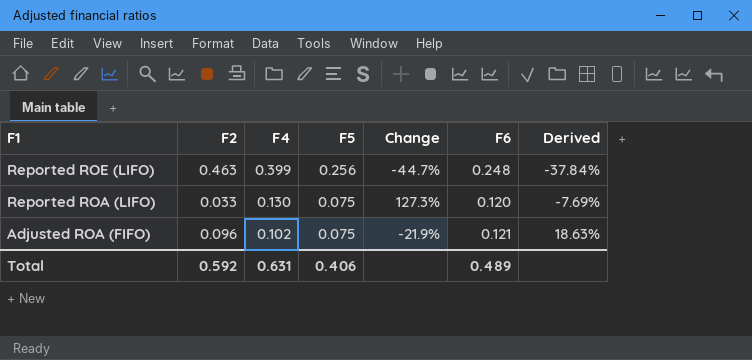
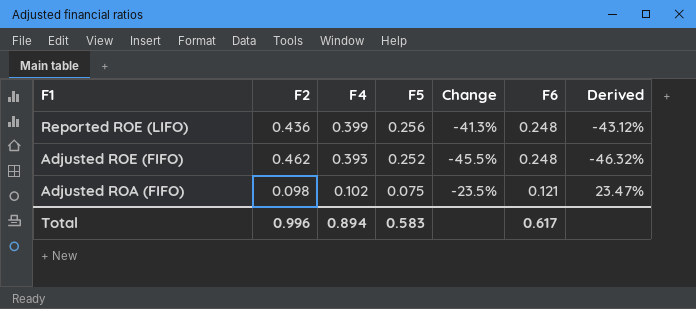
column Derived | formula: ([F6] - [F4]) / [F4] -> ([F6] - [F2]) / [F2]
row Reported ROA (LIFO): 0.033 | 0.130 | 0.075 | 127.3% | 0.120 | -7.69% -> none
Reported ROE (LIFO) | F2: 0.463 -> 0.436
Reported ROE (LIFO) | Change: -44.7% -> -41.3%
row Adjusted ROE (FIFO): none -> 0.462 | 0.393 | 0.252 | -45.5% | 0.248 | -46.32%
Adjusted ROA (FIFO) | F2: 0.096 -> 0.098
Adjusted ROA (FIFO) | Change: -21.9% -> -23.5%
Total | F2: 0.592 -> 0.996
Total | F4: 0.631 -> 0.894
Total | F5: 0.406 -> 0.583
Total | F6: 0.489 -> 0.617

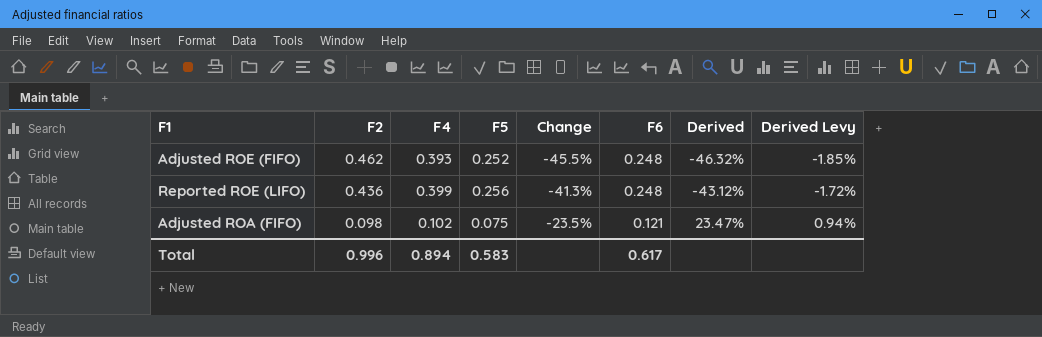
row order: F1 descending -> F2 descending
column Derived Levy | formula: none -> [Derived] * 0.04

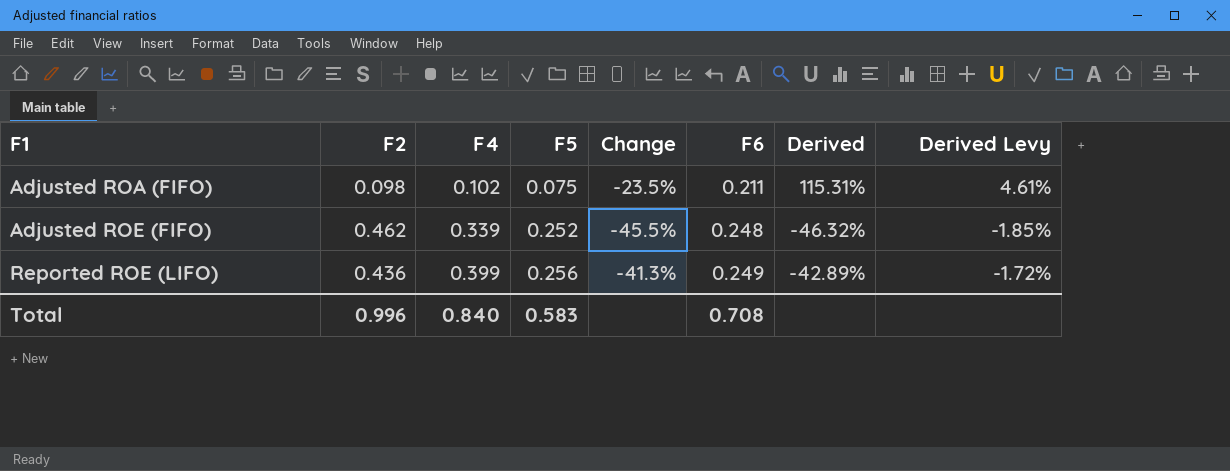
row order: F2 descending -> F1 ascending
Adjusted ROA (FIFO) | F6: 0.121 -> 0.211
Adjusted ROA (FIFO) | Derived: 23.47% -> 115.31%
Adjusted ROA (FIFO) | Derived Levy: 0.94% -> 4.61%
Adjusted ROE (FIFO) | F4: 0.393 -> 0.339
Reported ROE (LIFO) | F6: 0.248 -> 0.249
Reported ROE (LIFO) | Derived: -43.12% -> -42.89%
Total | F4: 0.894 -> 0.840
Total | F6: 0.617 -> 0.708

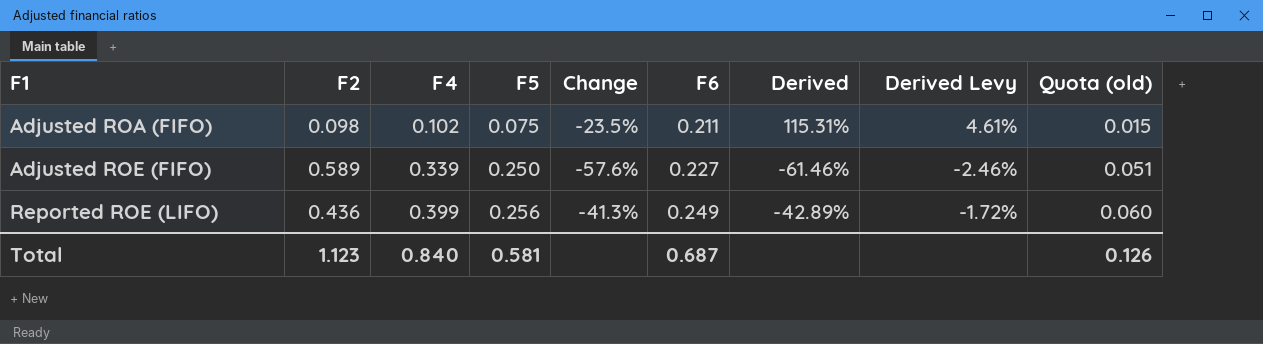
column Quota (old) | formula: none -> [F4] * 0.15
Adjusted ROE (FIFO) | F2: 0.462 -> 0.589
Adjusted ROE (FIFO) | F5: 0.252 -> 0.250
Adjusted ROE (FIFO) | Change: -45.5% -> -57.6%
Adjusted ROE (FIFO) | F6: 0.248 -> 0.227
Adjusted ROE (FIFO) | Derived: -46.32% -> -61.46%
Adjusted ROE (FIFO) | Derived Levy: -1.85% -> -2.46%
Total | F2: 0.996 -> 1.123
Total | F5: 0.583 -> 0.581
Total | F6: 0.708 -> 0.687

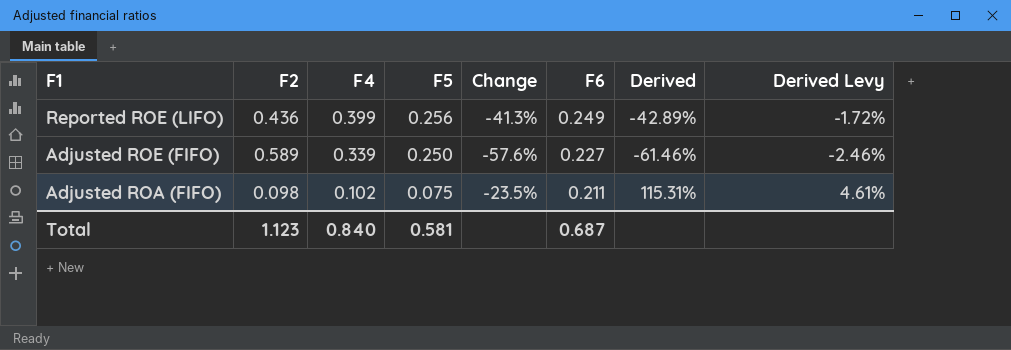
row order: F1 ascending -> F1 descending
column Quota (old) | formula: [F4] * 0.15 -> none

